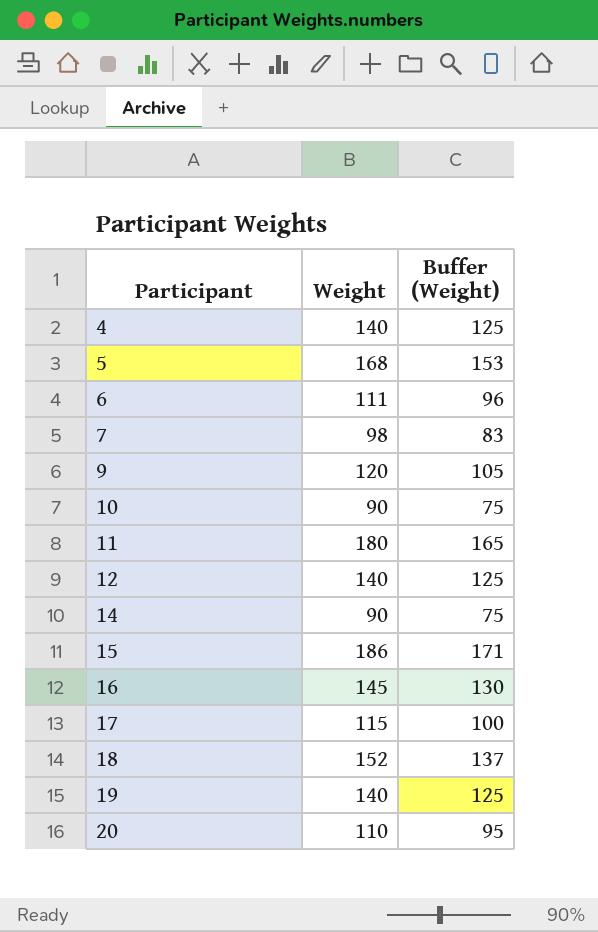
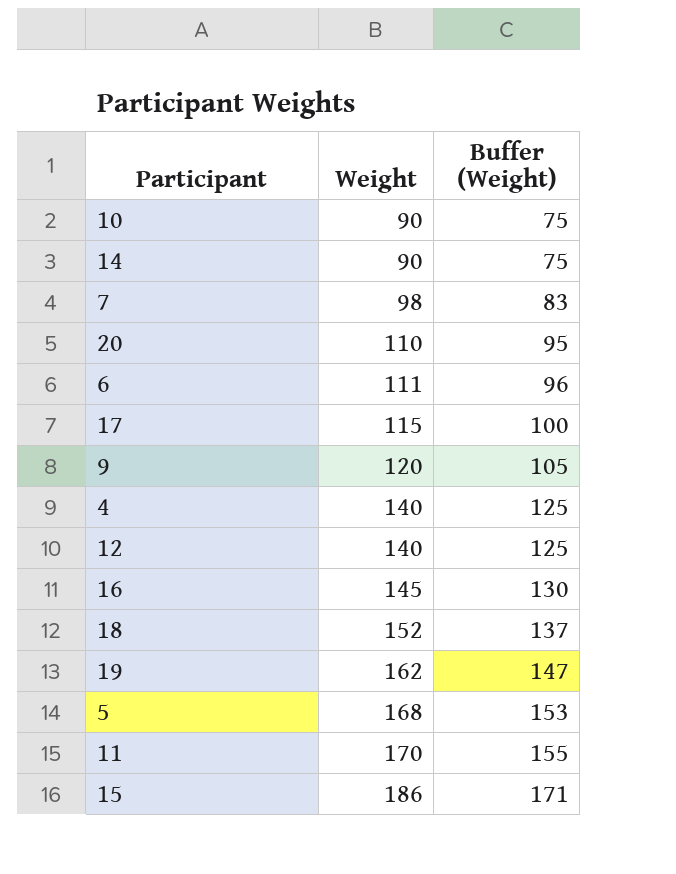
row order: Participant ascending -> Weight ascending
19 | Weight: 140 -> 162
19 | Buffer (Weight): 125 -> 147
11 | Weight: 180 -> 170
11 | Buffer (Weight): 165 -> 155

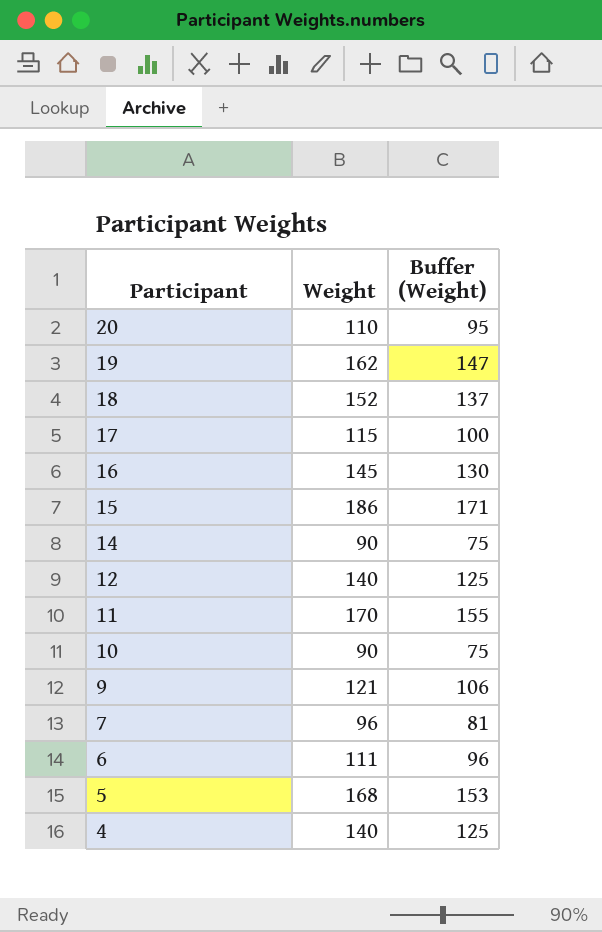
row order: Weight ascending -> Participant descending
9 | Weight: 120 -> 121
9 | Buffer (Weight): 105 -> 106
7 | Weight: 98 -> 96
7 | Buffer (Weight): 83 -> 81

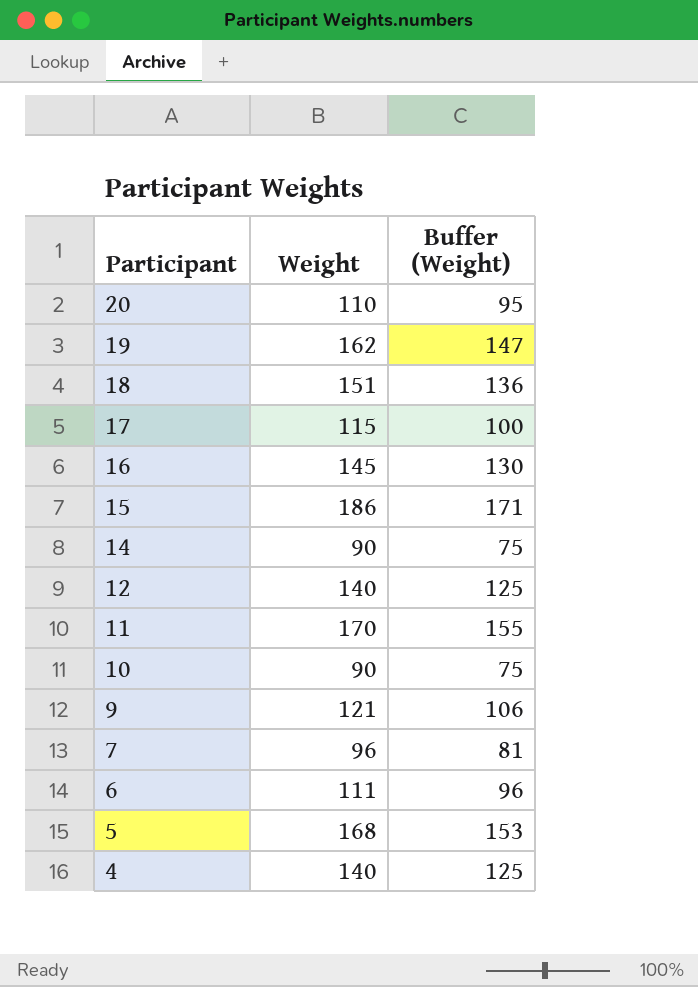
18 | Weight: 152 -> 151
18 | Buffer (Weight): 137 -> 136

